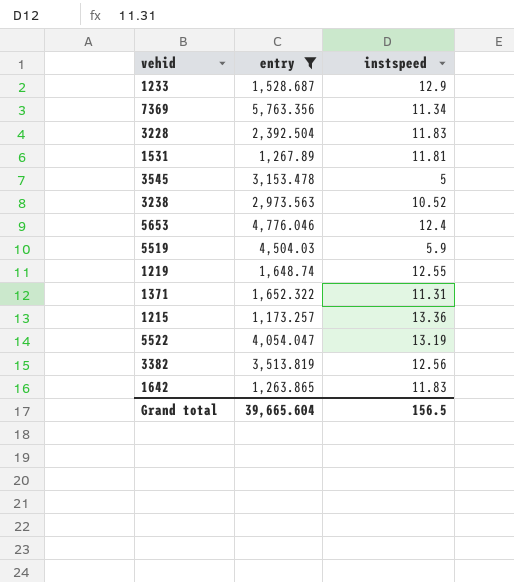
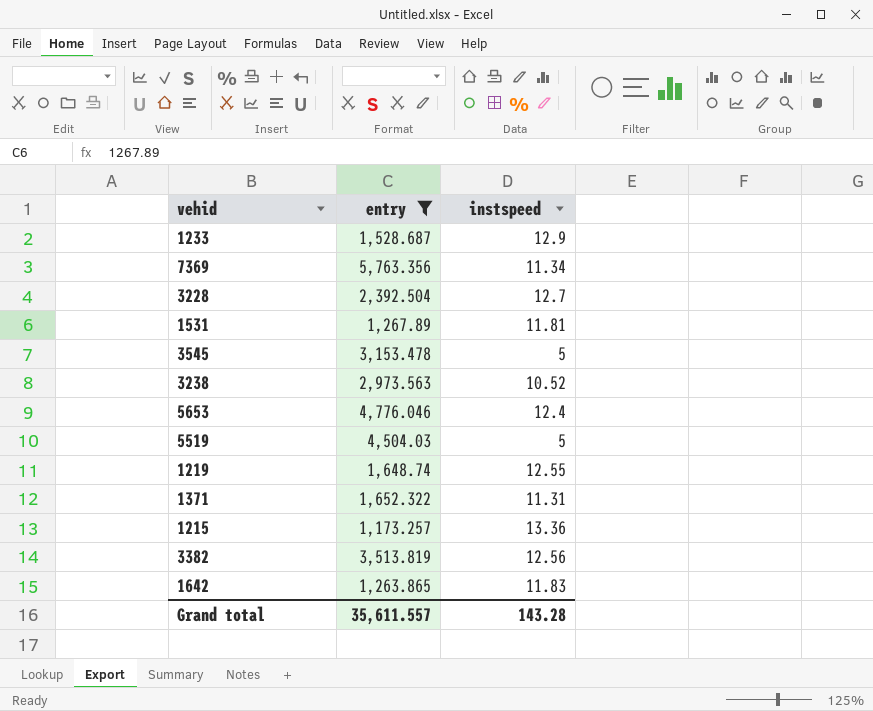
row 5522: 4,054.047 | 13.19 -> none
3228 | instspeed: 11.83 -> 12.7
5519 | instspeed: 5.9 -> 5
Grand total | entry: 39,665.604 -> 35,611.557
Grand total | instspeed: 156.5 -> 143.28

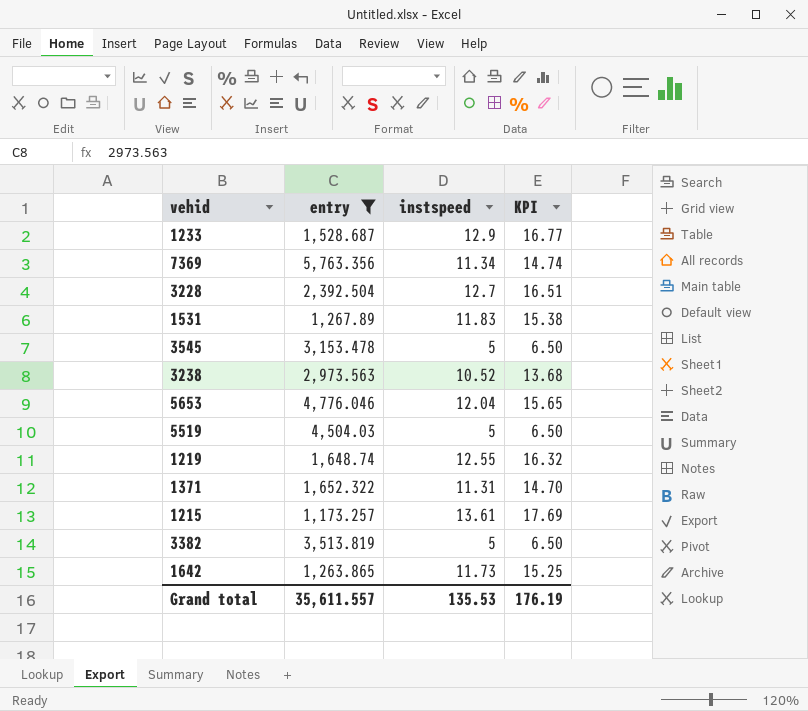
column KPI | formula: none -> [instspeed] * 1.3
1531 | instspeed: 11.81 -> 11.83
5653 | instspeed: 12.4 -> 12.04
1215 | instspeed: 13.36 -> 13.61
3382 | instspeed: 12.56 -> 5
1642 | instspeed: 11.83 -> 11.73
Grand total | instspeed: 143.28 -> 135.53

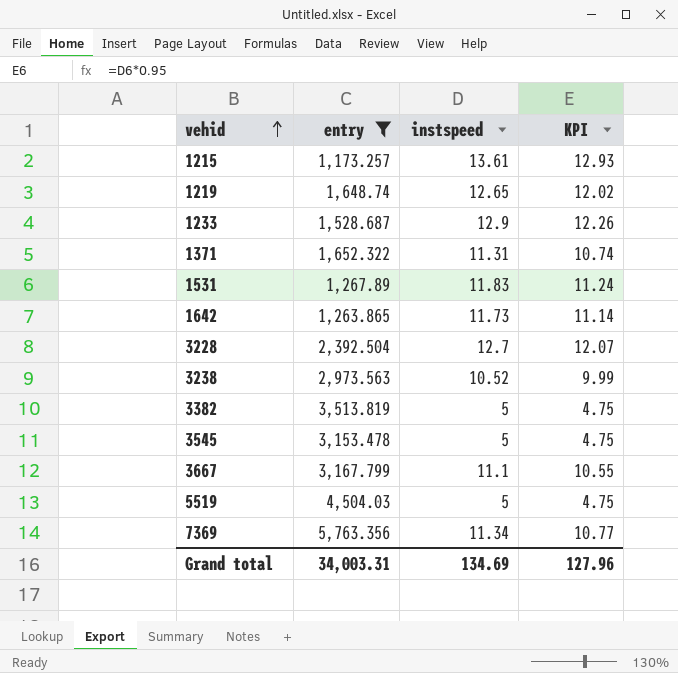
row order: none -> vehid ascending
column KPI | formula: [instspeed] * 1.3 -> [instspeed] * 0.95
row 5653: 4,776.046 | 12.04 | 15.65 -> none
1219 | instspeed: 12.55 -> 12.65
row 3667: none -> 3,167.799 | 11.1 | 10.55
Grand total | entry: 35,611.557 -> 34,003.31
Grand total | instspeed: 135.53 -> 134.69
Grand total | KPI: 176.19 -> 127.96

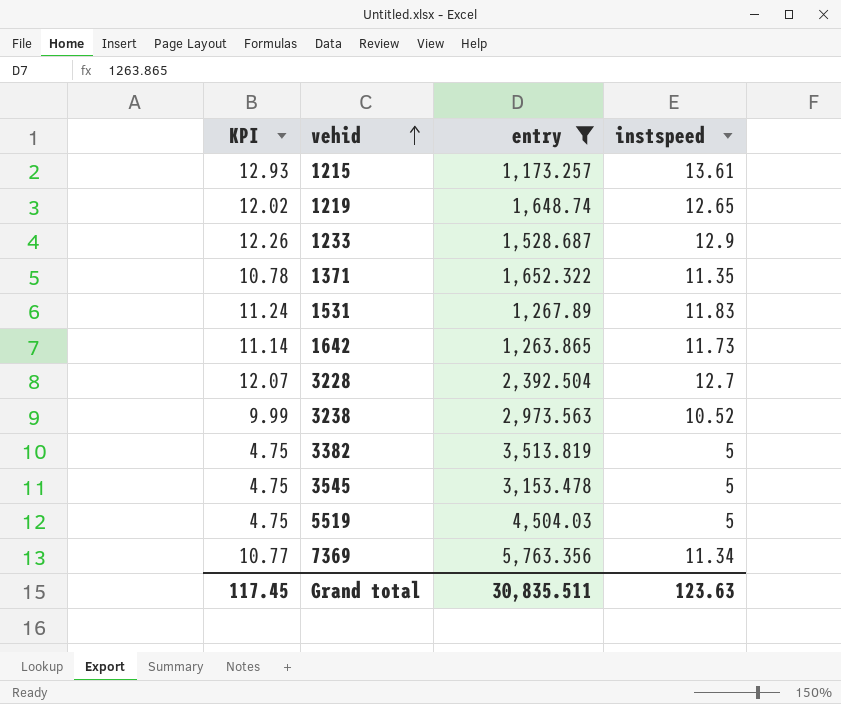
column KPI | position: 4 -> 1
row 3667: 3,167.799 | 11.1 | 10.55 -> none
1371 | KPI: 10.74 -> 10.78
1371 | instspeed: 11.31 -> 11.35
Grand total | KPI: 127.96 -> 117.45
Grand total | entry: 34,003.31 -> 30,835.511
Grand total | instspeed: 134.69 -> 123.63

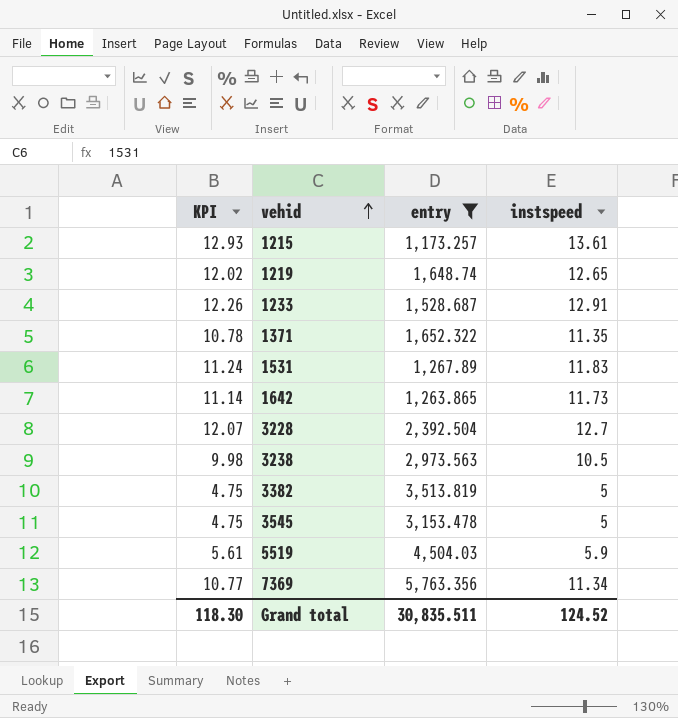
1233 | instspeed: 12.9 -> 12.91
3238 | KPI: 9.99 -> 9.98
3238 | instspeed: 10.52 -> 10.5
5519 | KPI: 4.75 -> 5.61
5519 | instspeed: 5 -> 5.9
Grand total | KPI: 117.45 -> 118.30
Grand total | instspeed: 123.63 -> 124.52

